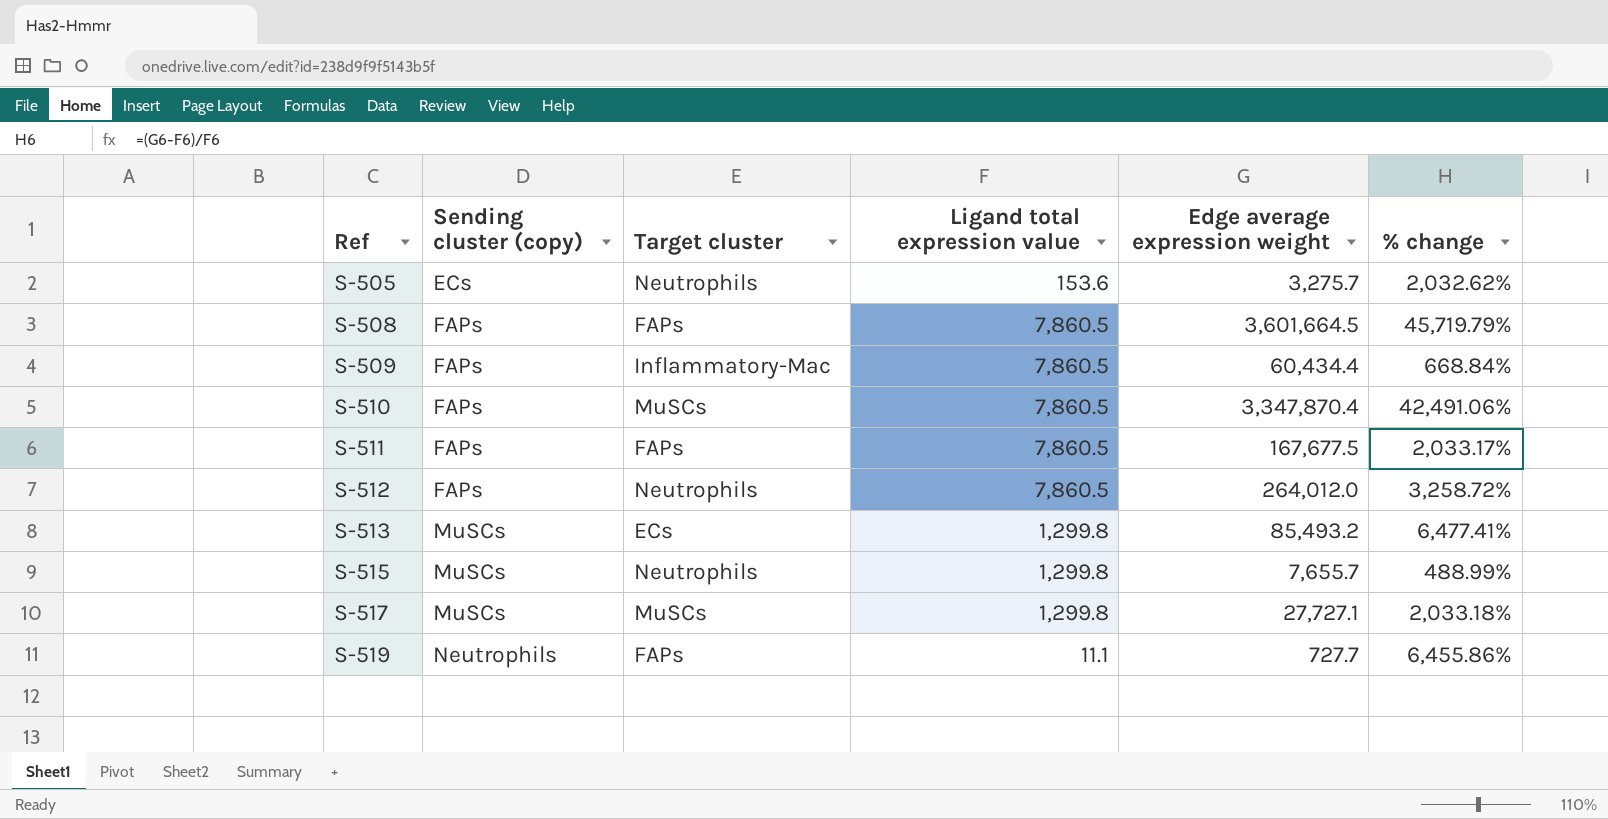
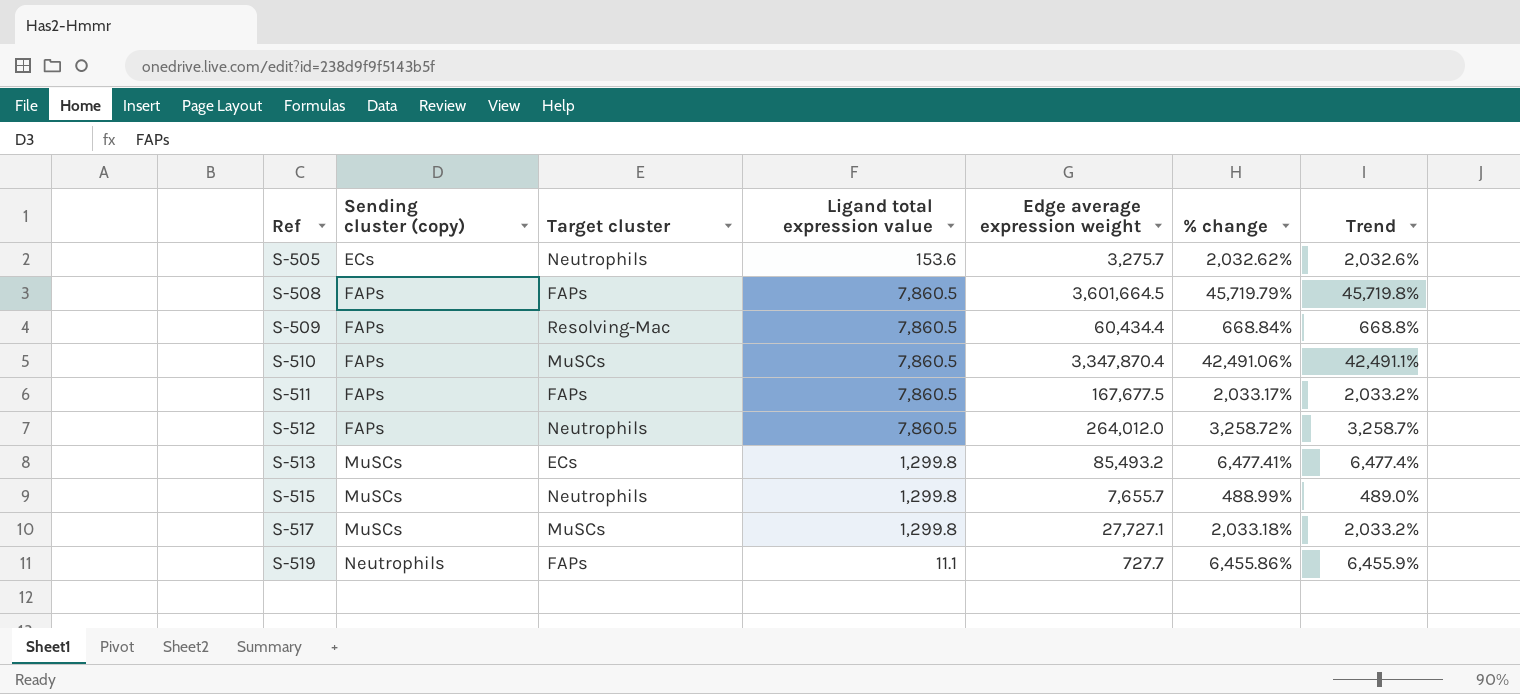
column Trend | formula: none -> ([Edge average expression weight] - [Ligand total expression value]) / [Ligand total expression value]
S-509 | Target cluster: Inflammatory-Mac -> Resolving-Mac

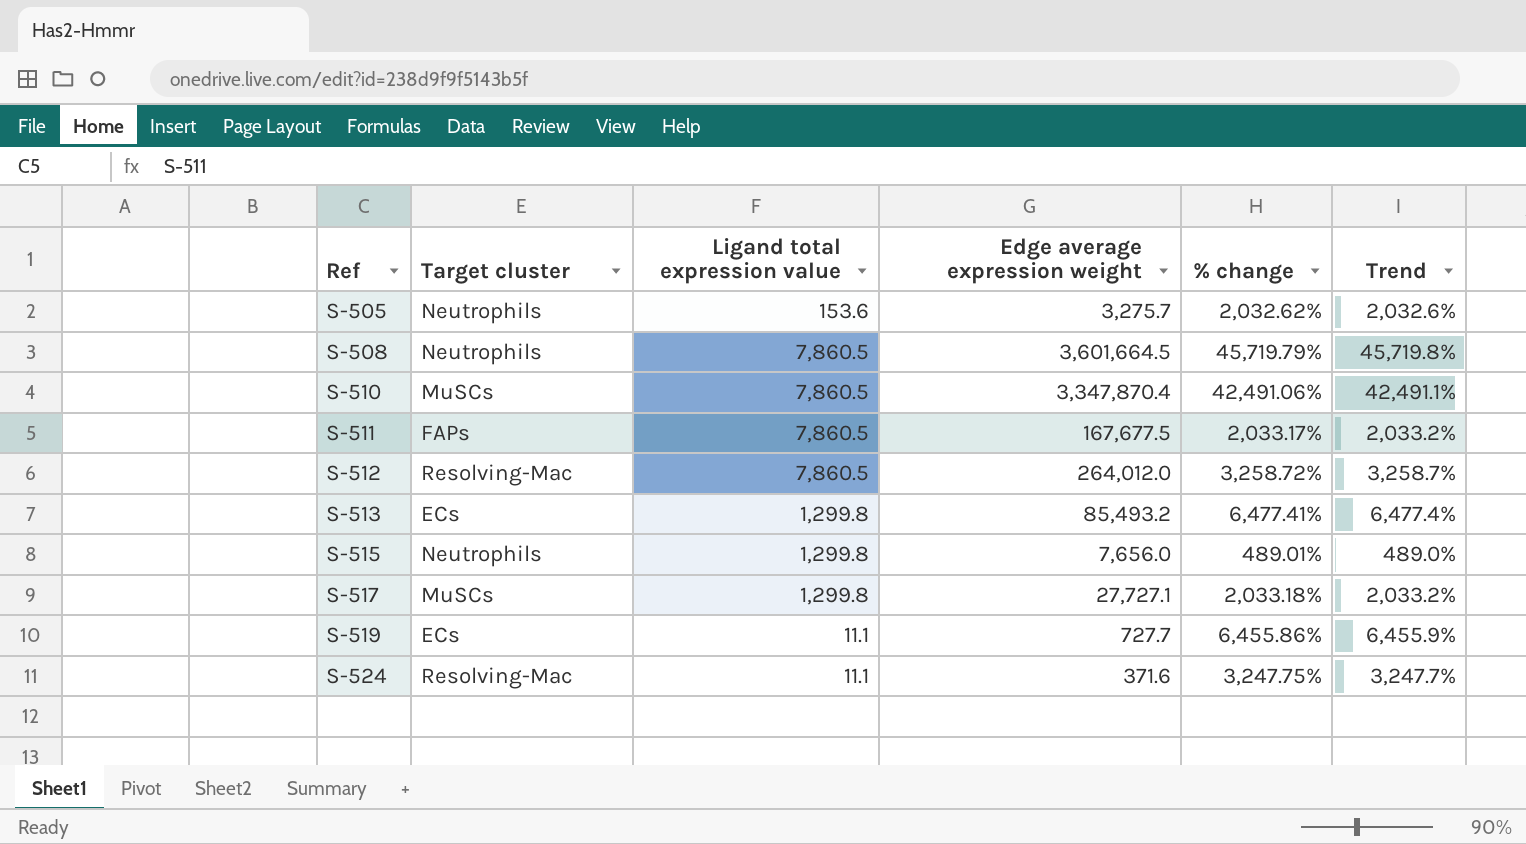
column Sending cluster (copy) | position: 2 -> none
row S-509: FAPs | Resolving-Mac | 7,860.5 | 60,434.4 | 668.84% | 668.8% -> none
S-508 | Target cluster: FAPs -> Neutrophils
S-512 | Target cluster: Neutrophils -> Resolving-Mac
S-515 | Edge average expression weight: 7,655.7 -> 7,656.0
S-515 | % change: 488.99% -> 489.01%
S-519 | Target cluster: FAPs -> ECs
row S-524: none -> Resolving-Mac | 11.1 | 371.6 | 3,247.75% | 3,247.7%

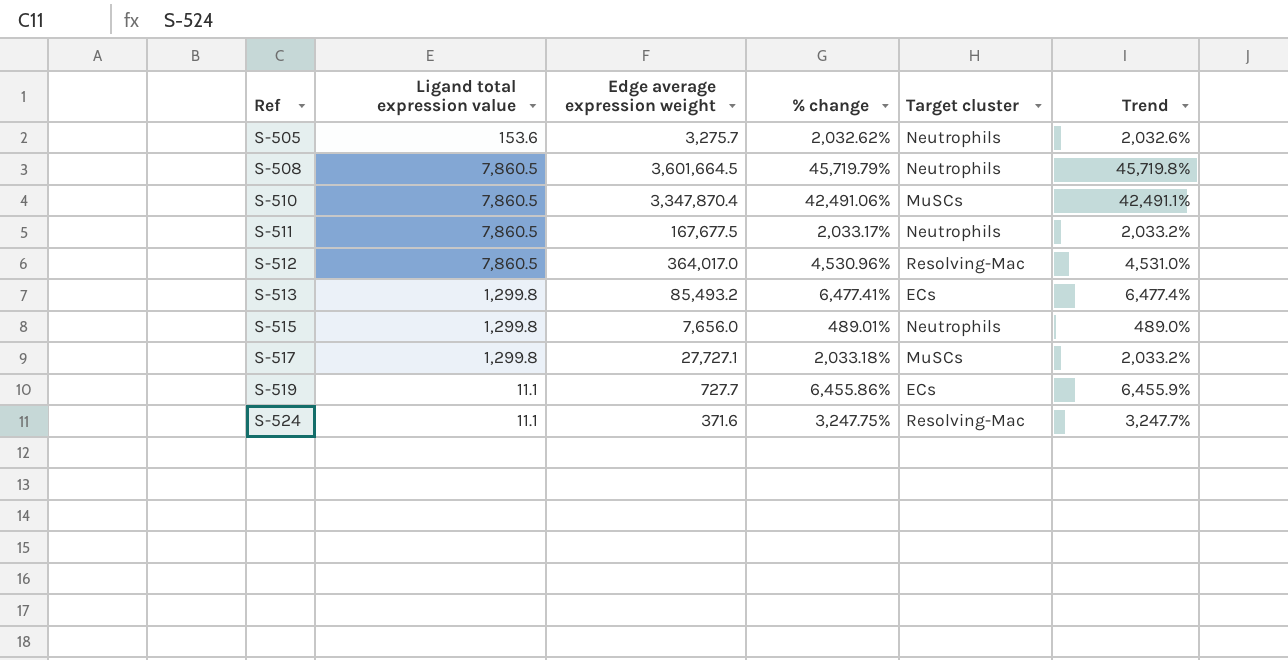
column Target cluster | position: 2 -> 5
S-511 | Target cluster: FAPs -> Neutrophils
S-512 | Edge average expression weight: 264,012.0 -> 364,017.0
S-512 | % change: 3,258.72% -> 4,530.96%
S-512 | Trend: 3,258.7% -> 4,531.0%

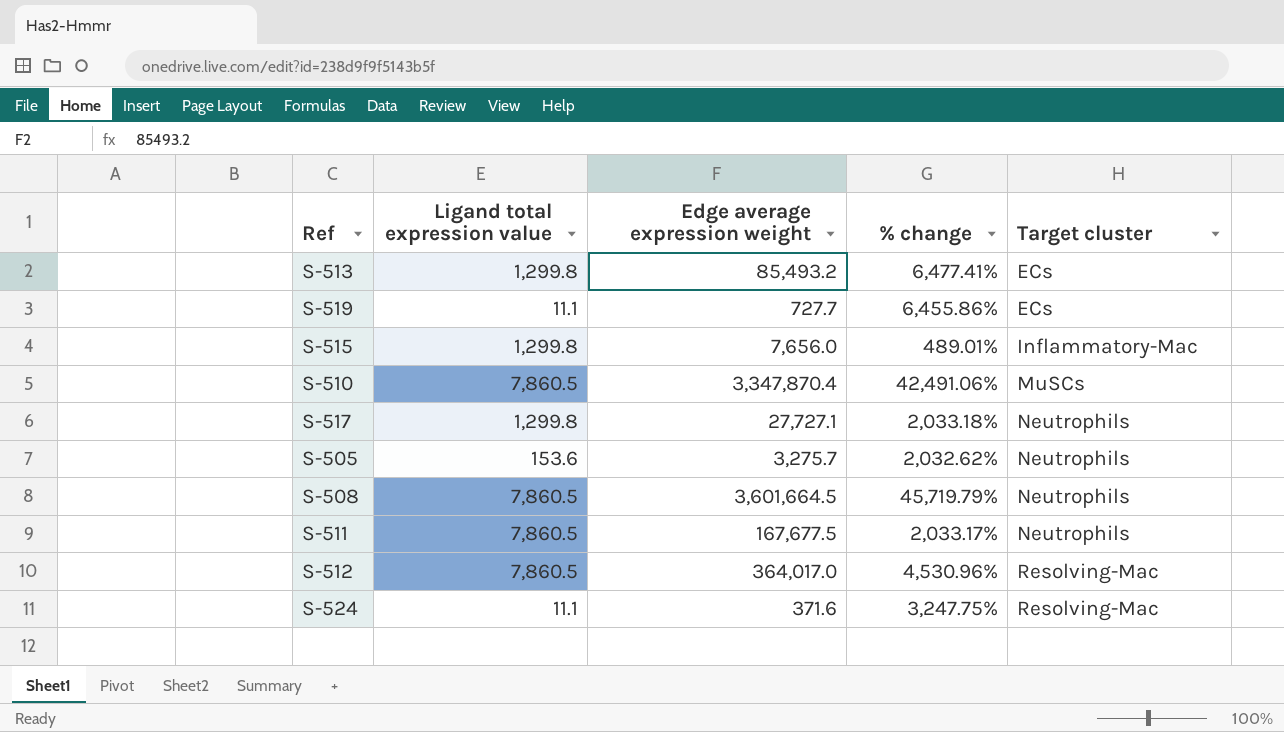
row order: Ref ascending -> Target cluster ascending
column Trend | formula: ([Edge average expression weight] - [Ligand total expression value]) / [Ligand total expression value] -> none
S-515 | Target cluster: Neutrophils -> Inflammatory-Mac
S-517 | Target cluster: MuSCs -> Neutrophils

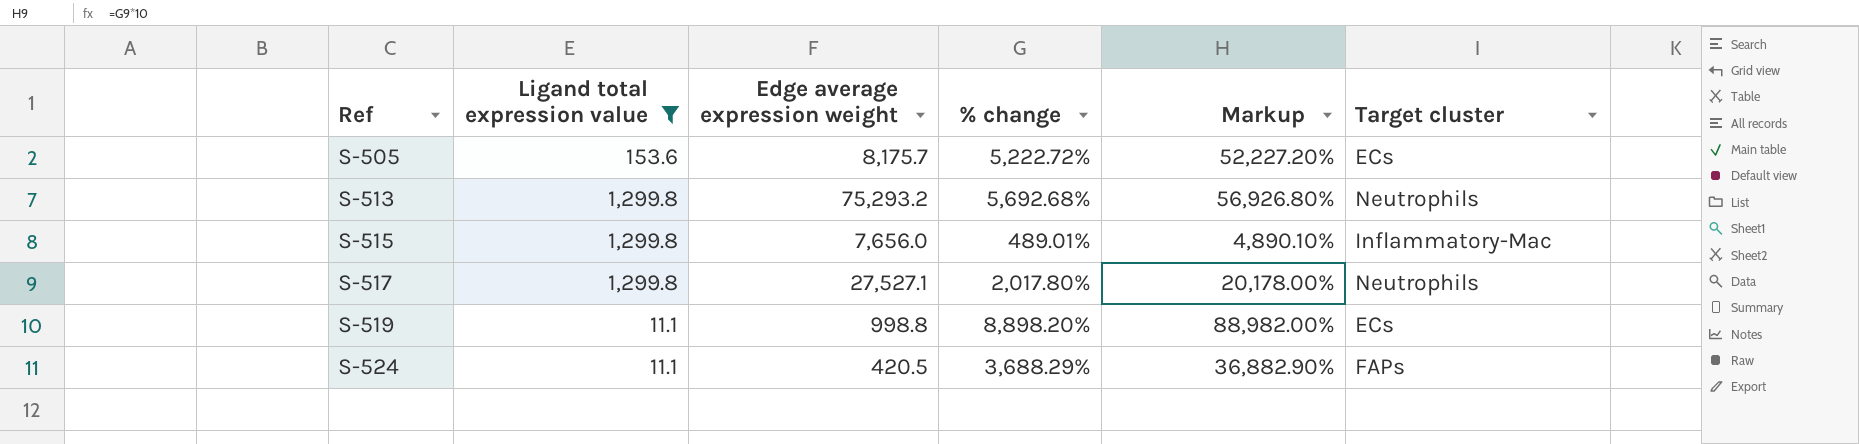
filter: none -> Ligand total expression value != 7,860.5
row order: Target cluster ascending -> Ref ascending
column Markup | formula: none -> [% change] * 10
S-505 | Edge average expression weight: 3,275.7 -> 8,175.7
S-505 | % change: 2,032.62% -> 5,222.72%
S-505 | Target cluster: Neutrophils -> ECs
S-513 | Edge average expression weight: 85,493.2 -> 75,293.2
S-513 | % change: 6,477.41% -> 5,692.68%
S-513 | Target cluster: ECs -> Neutrophils
S-517 | Edge average expression weight: 27,727.1 -> 27,527.1
S-517 | % change: 2,033.18% -> 2,017.80%
S-519 | Edge average expression weight: 727.7 -> 998.8
S-519 | % change: 6,455.86% -> 8,898.20%
S-524 | Edge average expression weight: 371.6 -> 420.5
S-524 | % change: 3,247.75% -> 3,688.29%
S-524 | Target cluster: Resolving-Mac -> FAPs

